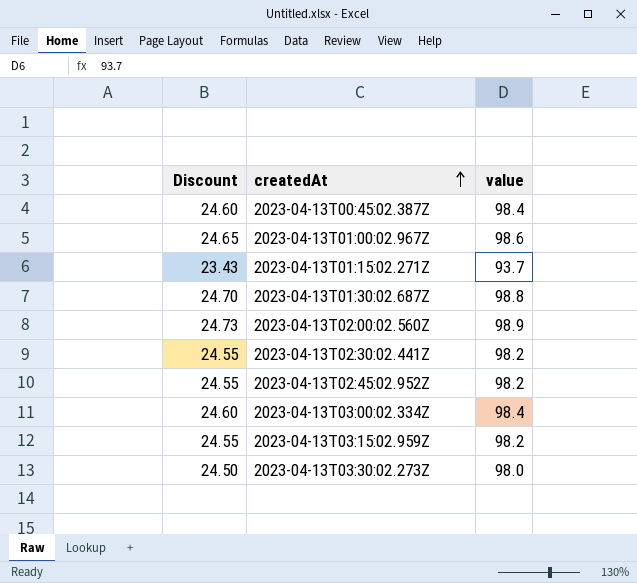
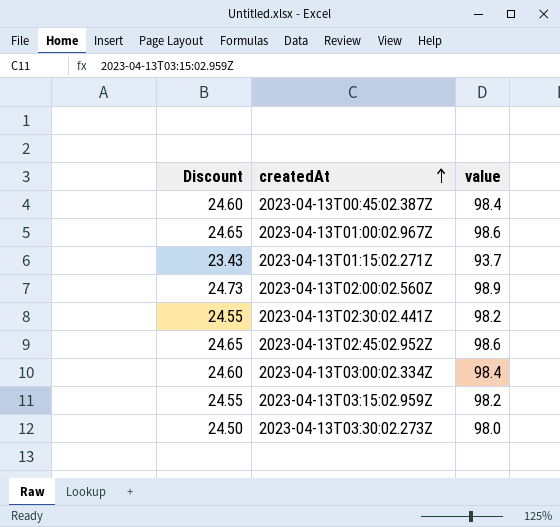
row 2023-04-13T01:30:02.687Z: 24.70 | 98.8 -> none
2023-04-13T02:45:02.952Z | Discount: 24.55 -> 24.65
2023-04-13T02:45:02.952Z | value: 98.2 -> 98.6

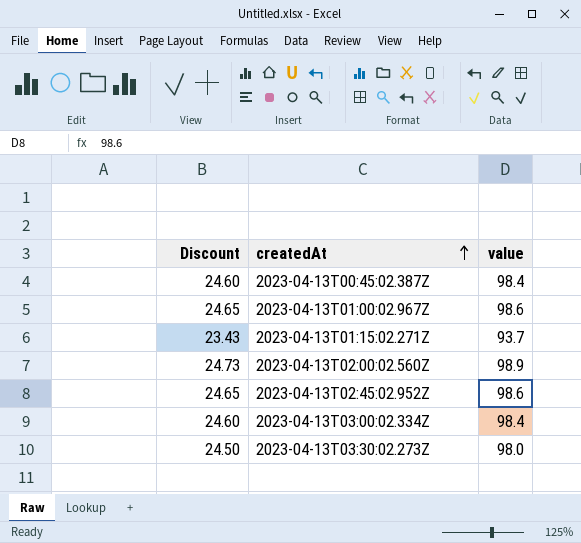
row 2023-04-13T02:30:02.441Z: 24.55 | 98.2 -> none
row 2023-04-13T03:15:02.959Z: 24.55 | 98.2 -> none

